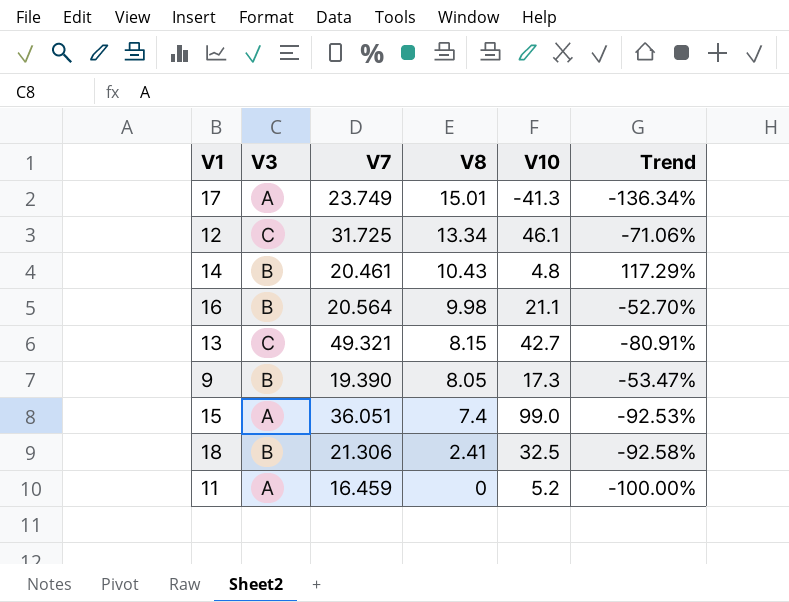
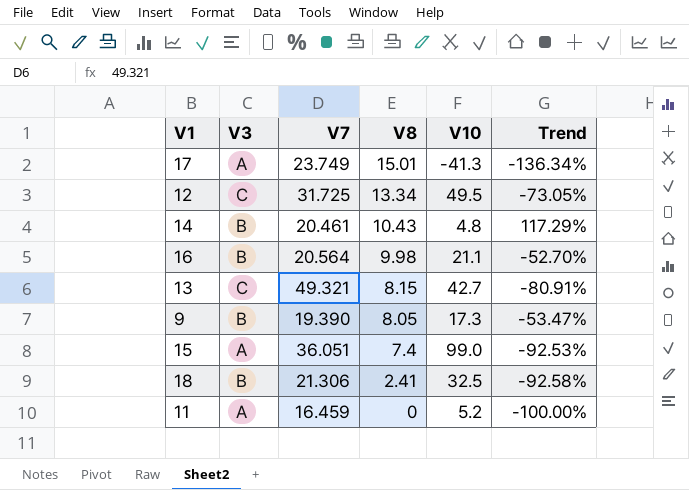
12 | V10: 46.1 -> 49.5
12 | Trend: -71.06% -> -73.05%

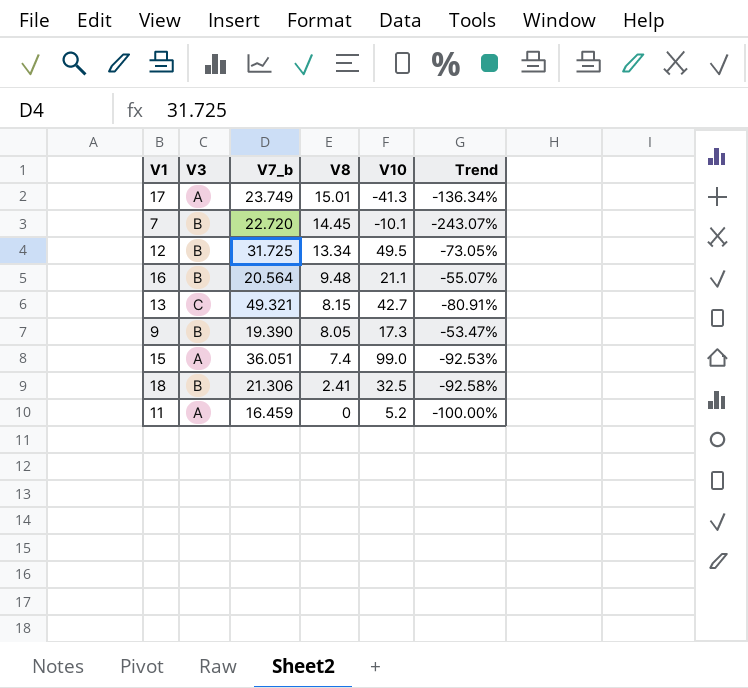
column name: V7 -> V7_b
row 14: B | 20.461 | 10.43 | 4.8 | 117.29% -> none
row 7: none -> B | 22.720 | 14.45 | -10.1 | -243.07%
12 | V3: C -> B
16 | V8: 9.98 -> 9.48
16 | Trend: -52.70% -> -55.07%

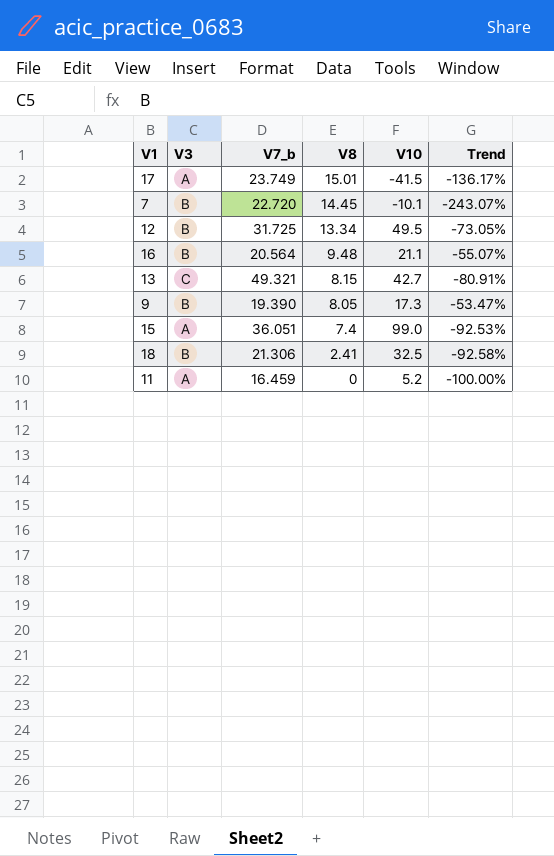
17 | V10: -41.3 -> -41.5
17 | Trend: -136.34% -> -136.17%

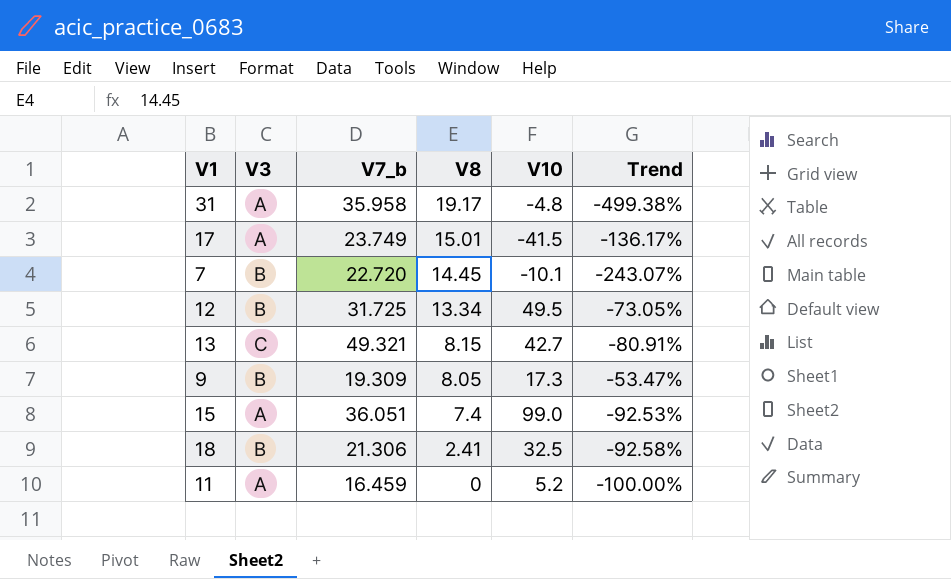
row 16: B | 20.564 | 9.48 | 21.1 | -55.07% -> none
row 31: none -> A | 35.958 | 19.17 | -4.8 | -499.38%
9 | V7_b: 19.390 -> 19.309

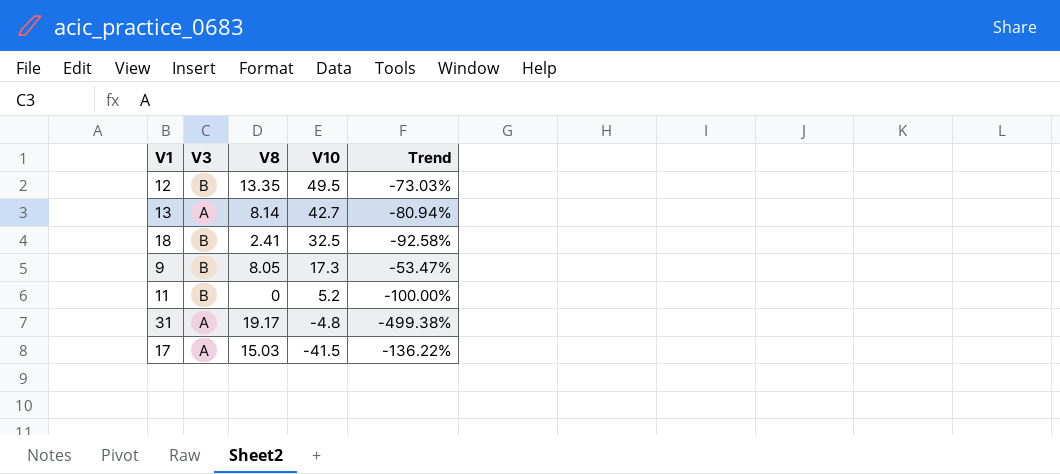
row order: V8 descending -> V10 descending
column V7_b | position: 3 -> none
row 7: B | 22.720 | 14.45 | -10.1 | -243.07% -> none
row 15: A | 36.051 | 7.4 | 99.0 | -92.53% -> none
12 | V8: 13.34 -> 13.35
12 | Trend: -73.05% -> -73.03%
13 | V3: C -> A
13 | V8: 8.15 -> 8.14
13 | Trend: -80.91% -> -80.94%
11 | V3: A -> B
17 | V8: 15.01 -> 15.03
17 | Trend: -136.17% -> -136.22%

